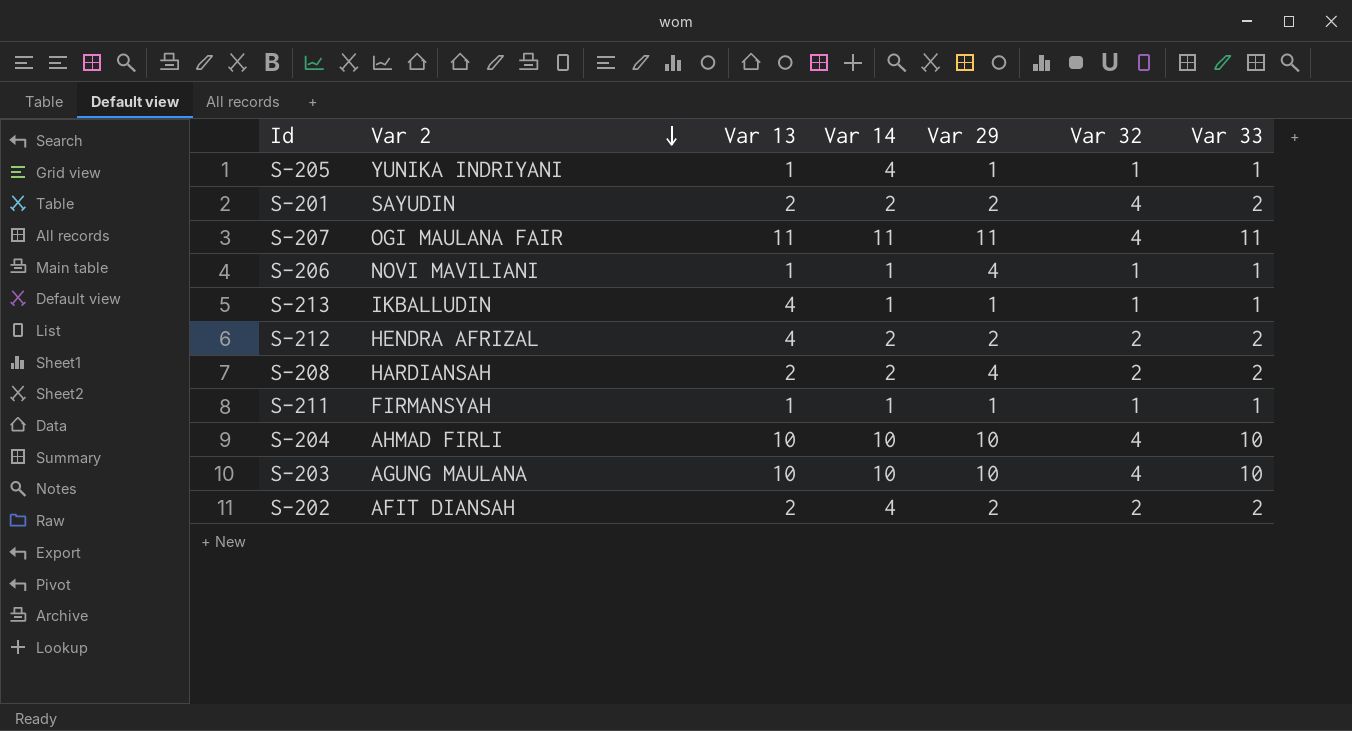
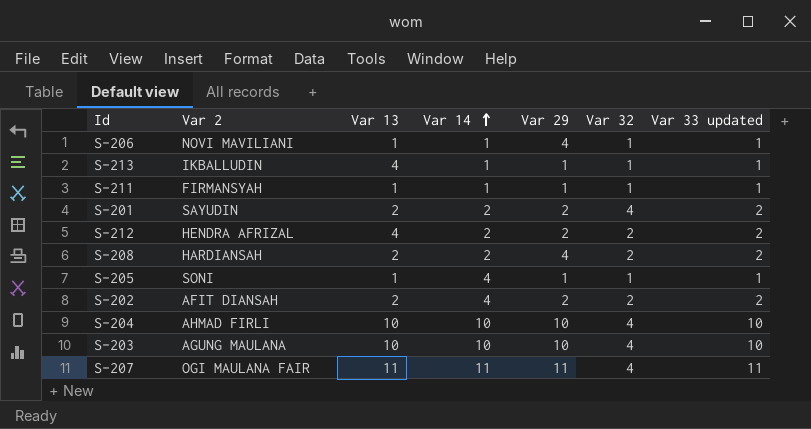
row order: Var 2 descending -> Var 14 ascending
column name: Var 33 -> Var 33 updated
S-205 | Var 2: YUNIKA INDRIYANI -> SONI

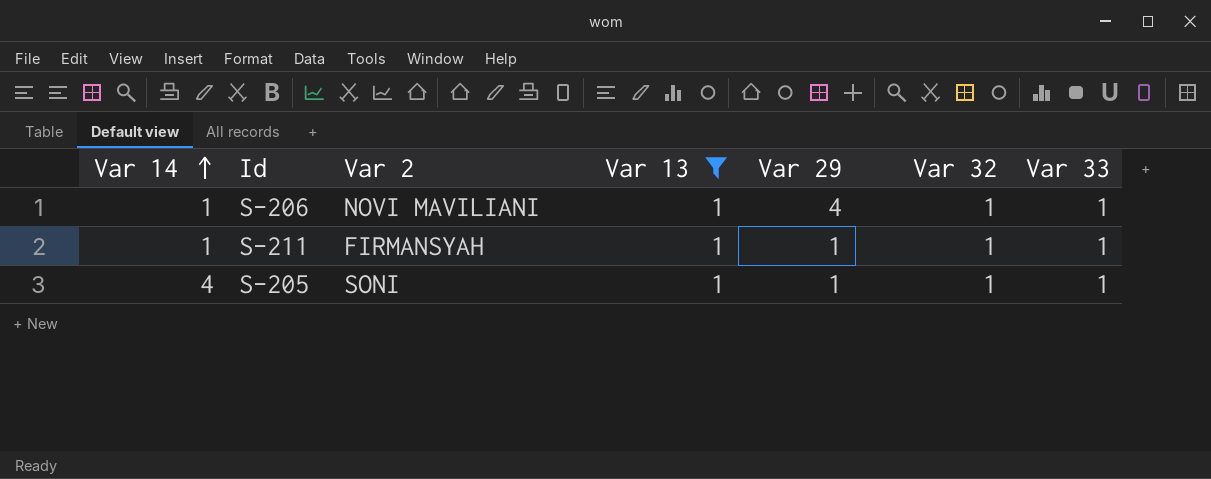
filter: none -> Var 13 = 1
column Var 14 | position: 4 -> 1
column name: Var 33 updated -> Var 33

